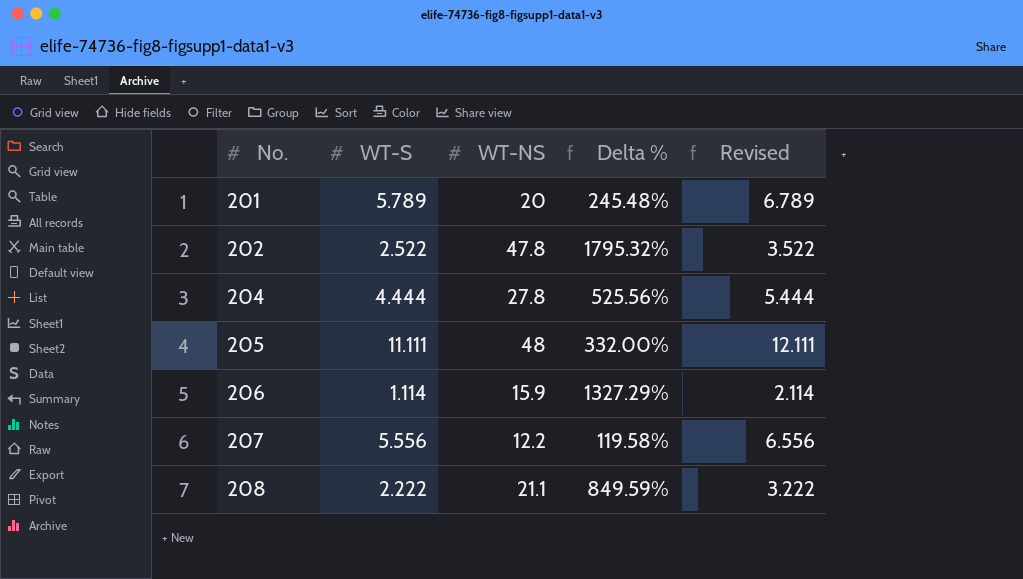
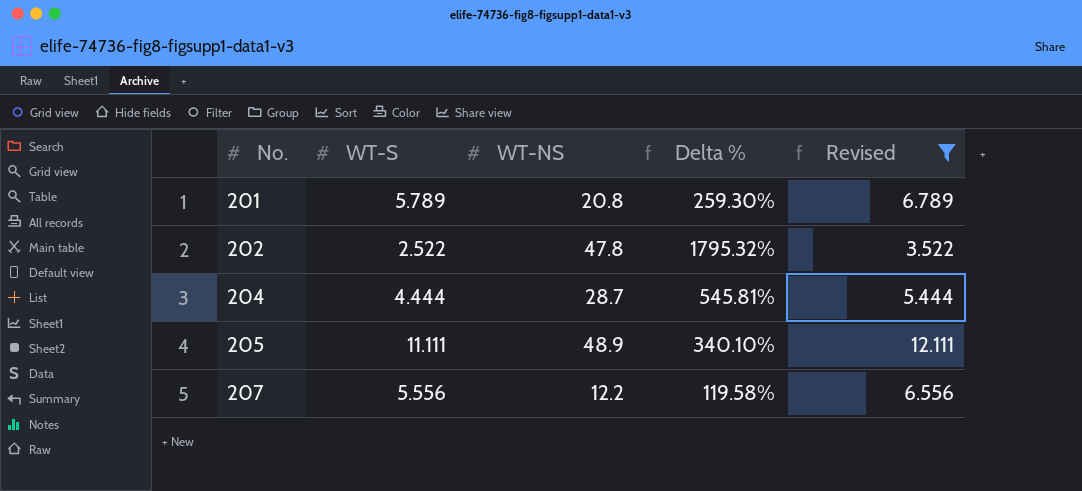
filter: none -> Revised >= 3.522
201 | WT-NS: 20 -> 20.8
201 | Delta %: 245.48% -> 259.30%
204 | WT-NS: 27.8 -> 28.7
204 | Delta %: 525.56% -> 545.81%
205 | WT-NS: 48 -> 48.9
205 | Delta %: 332.00% -> 340.10%

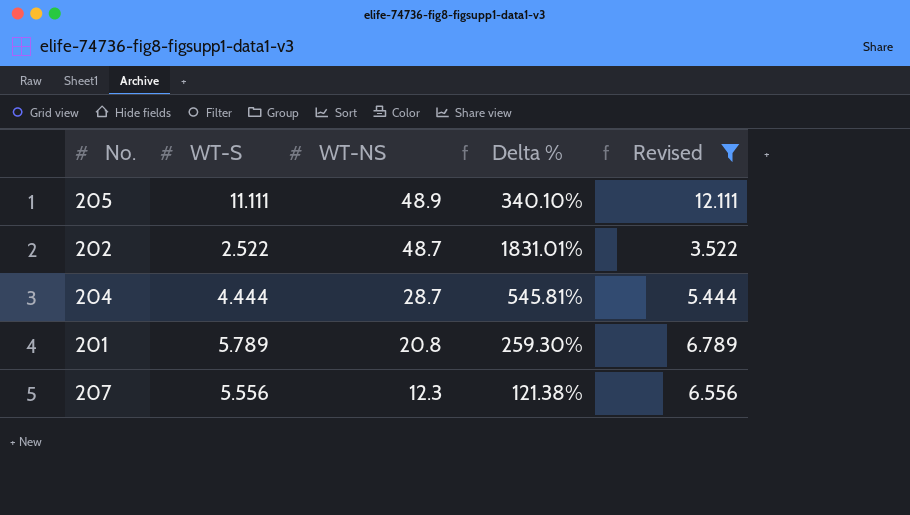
row order: No. ascending -> WT-NS descending
202 | WT-NS: 47.8 -> 48.7
202 | Delta %: 1795.32% -> 1831.01%
207 | WT-NS: 12.2 -> 12.3
207 | Delta %: 119.58% -> 121.38%

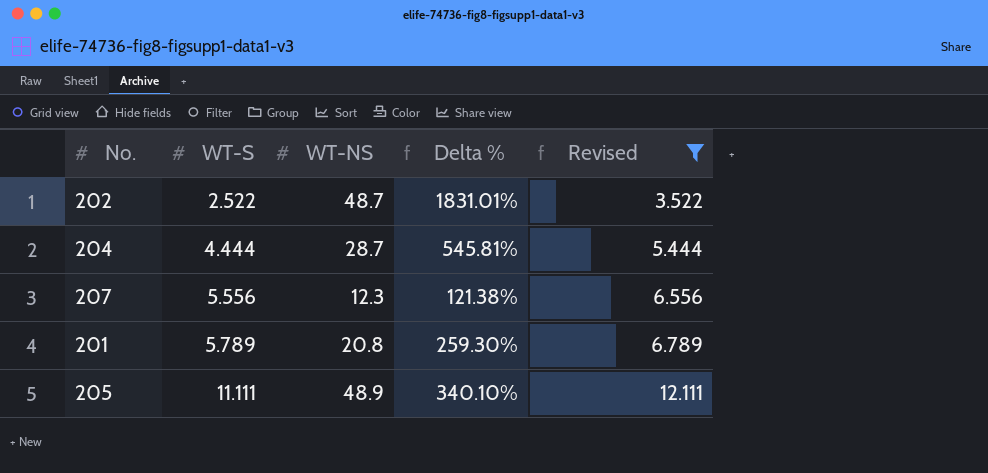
row order: WT-NS descending -> WT-S ascending

